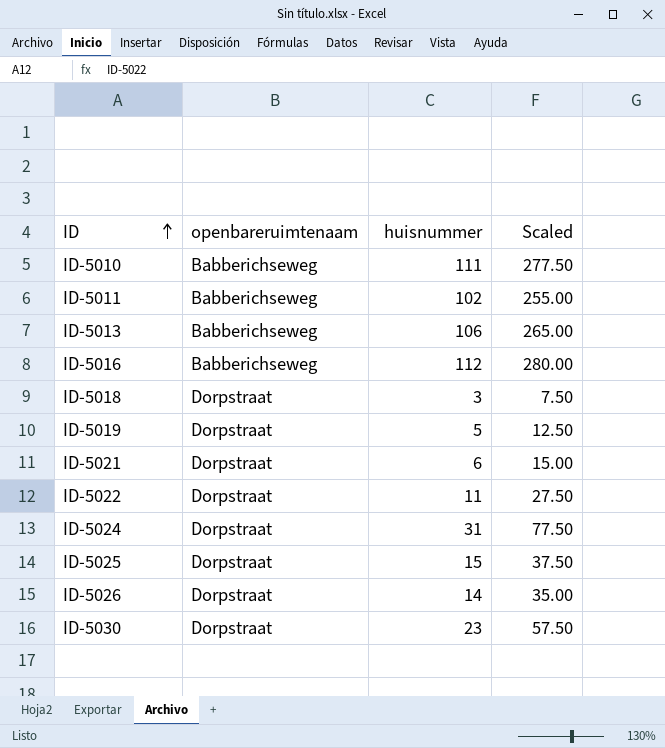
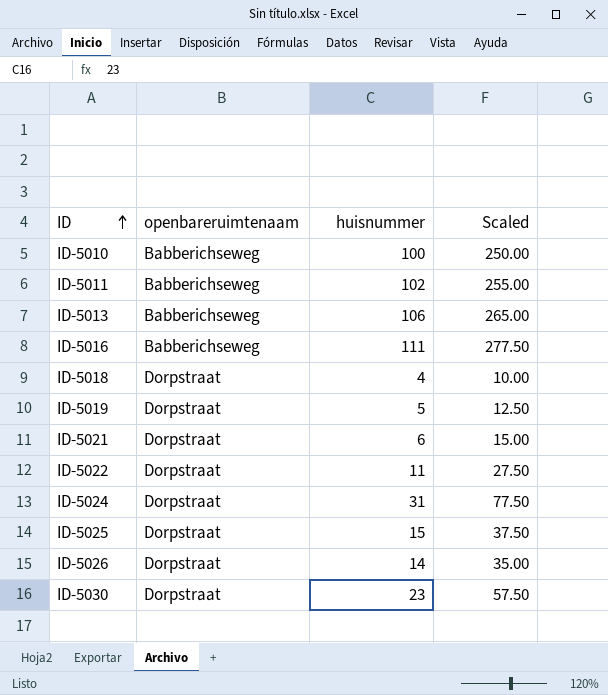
ID-5010 | huisnummer: 111 -> 100
ID-5010 | Scaled: 277.50 -> 250.00
ID-5016 | huisnummer: 112 -> 111
ID-5016 | Scaled: 280.00 -> 277.50
ID-5018 | huisnummer: 3 -> 4
ID-5018 | Scaled: 7.50 -> 10.00

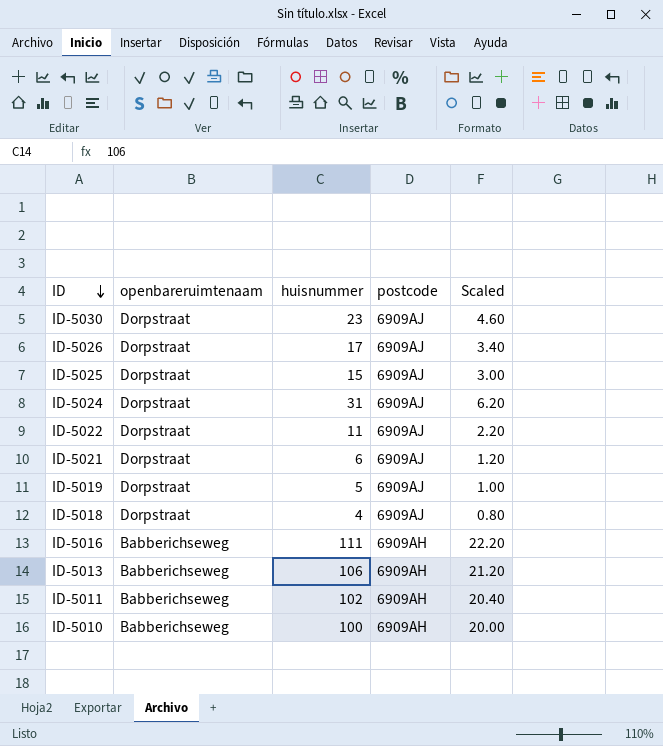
row order: ID ascending -> ID descending
column postcode | position: none -> 4
column Scaled | formula: [huisnummer] * 2.5 -> [huisnummer] * 0.2
ID-5026 | huisnummer: 14 -> 17

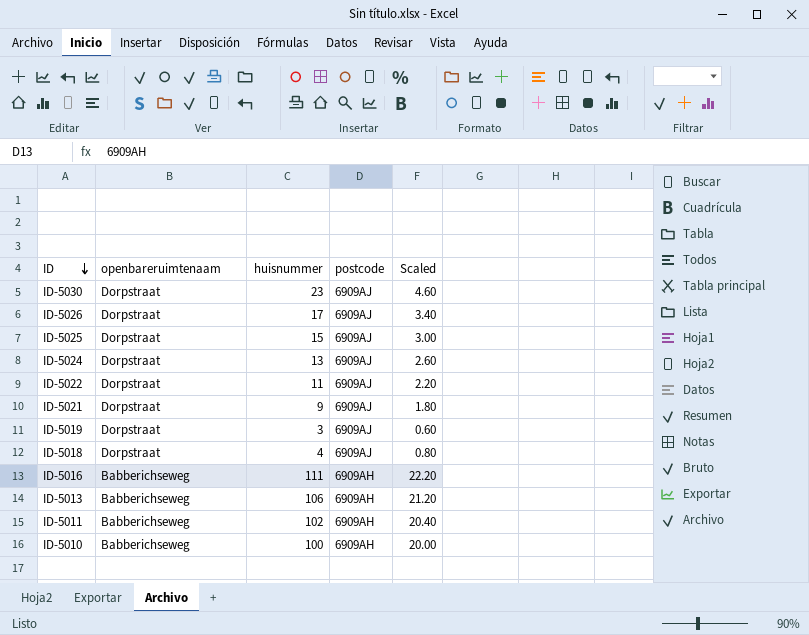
ID-5024 | huisnummer: 31 -> 13
ID-5024 | Scaled: 6.20 -> 2.60
ID-5021 | huisnummer: 6 -> 9
ID-5021 | Scaled: 1.20 -> 1.80
ID-5019 | huisnummer: 5 -> 3
ID-5019 | Scaled: 1.00 -> 0.60

